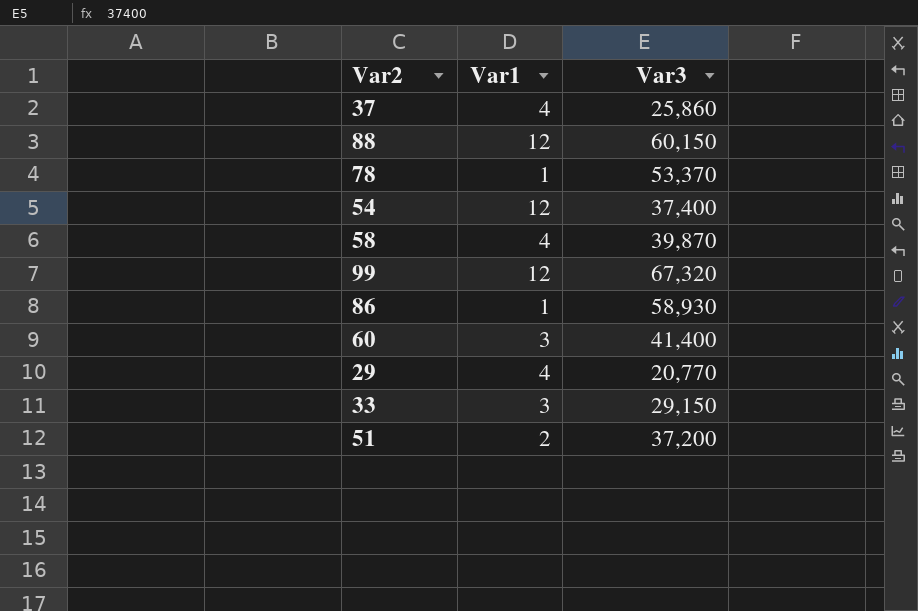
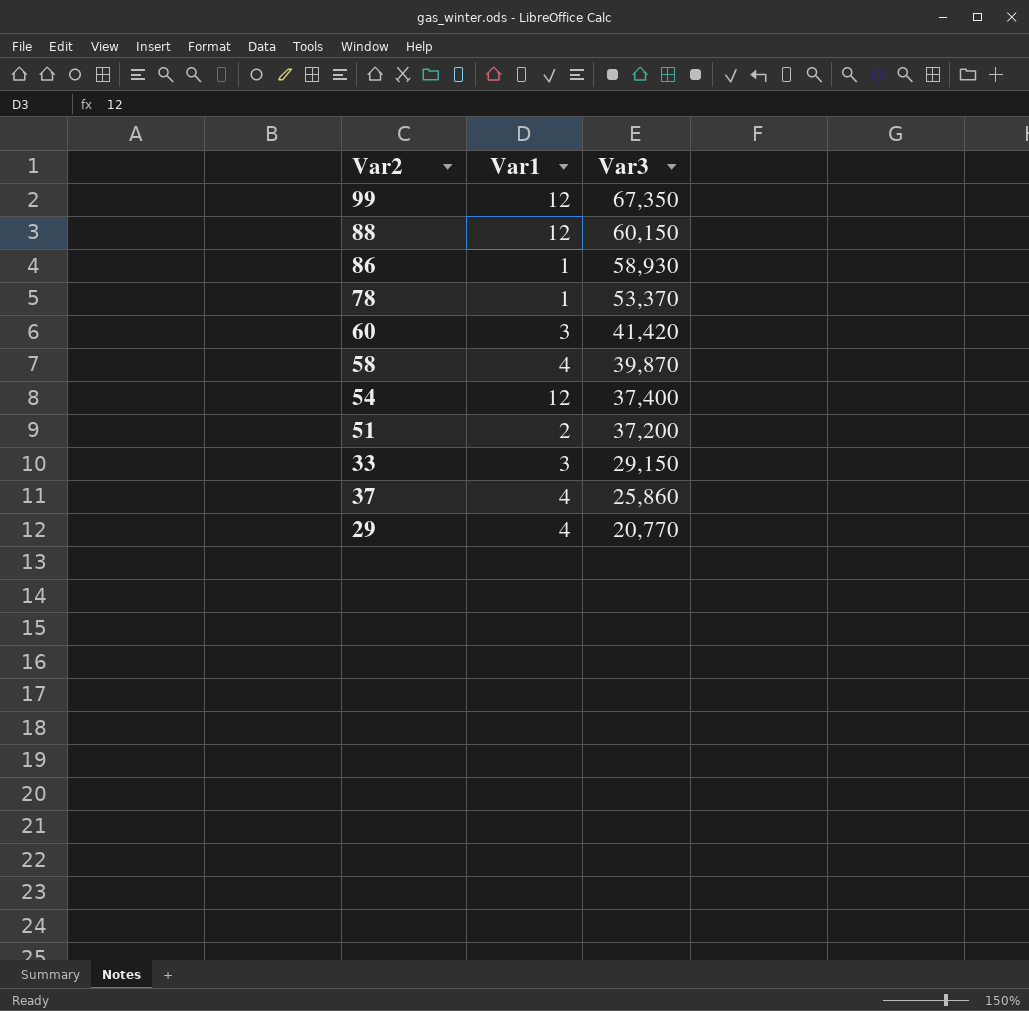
row order: none -> Var3 descending
99 | Var3: 67,320 -> 67,350
60 | Var3: 41,400 -> 41,420

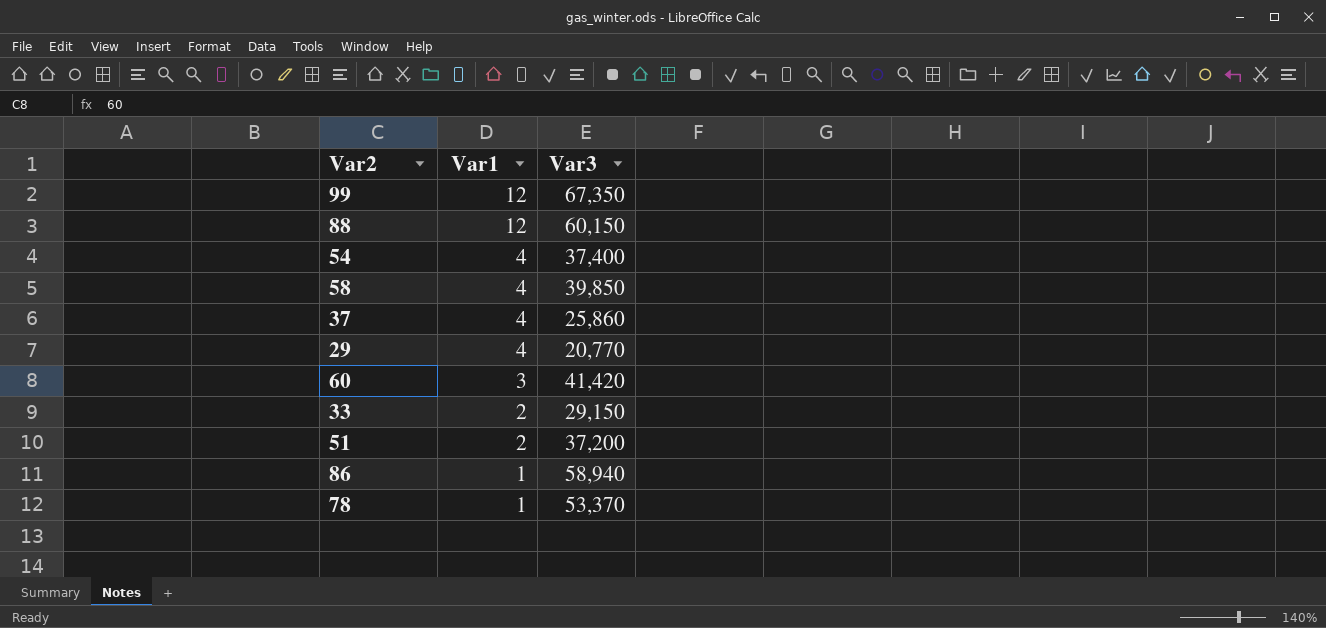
row order: Var3 descending -> Var1 descending
54 | Var1: 12 -> 4
58 | Var3: 39,870 -> 39,850
33 | Var1: 3 -> 2
86 | Var3: 58,930 -> 58,940

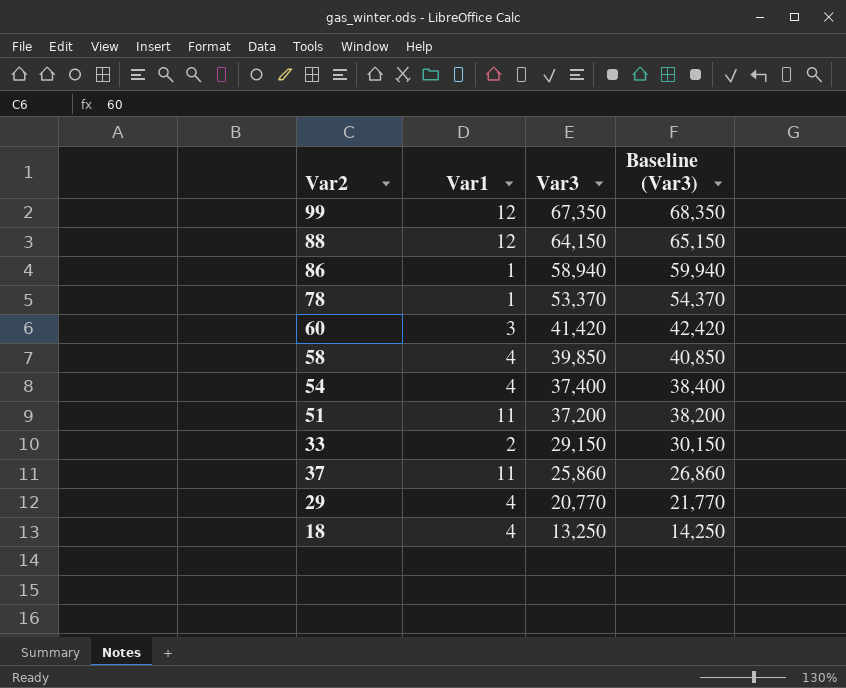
row order: Var1 descending -> Var3 descending
column Baseline (Var3) | formula: none -> [Var3] + 1000
88 | Var3: 60,150 -> 64,150
51 | Var1: 2 -> 11
37 | Var1: 4 -> 11
row 18: none -> 4 | 13,250 | 14,250

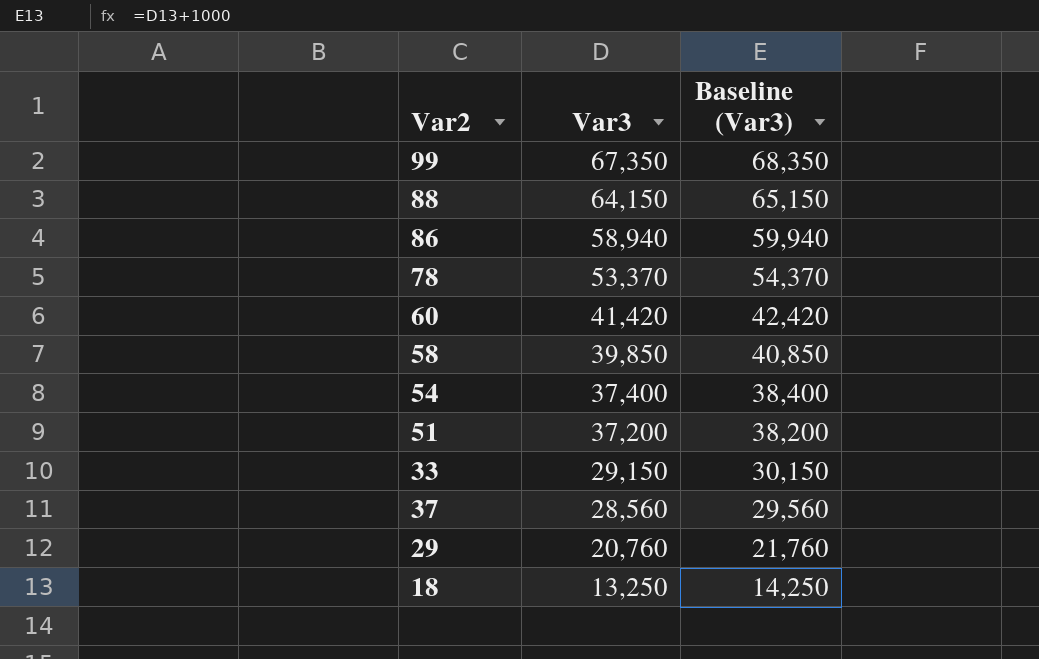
column Var1 | position: 2 -> none
37 | Var3: 25,860 -> 28,560
37 | Baseline (Var3): 26,860 -> 29,560
29 | Var3: 20,770 -> 20,760
29 | Baseline (Var3): 21,770 -> 21,760

